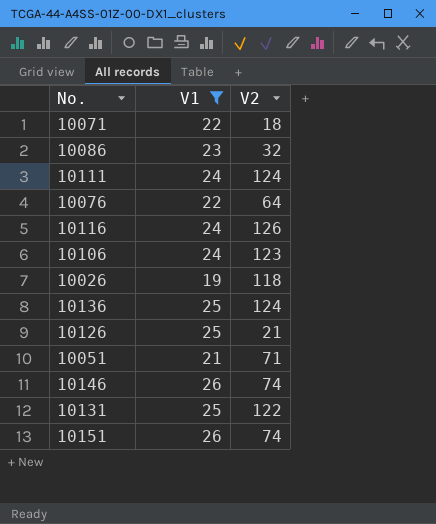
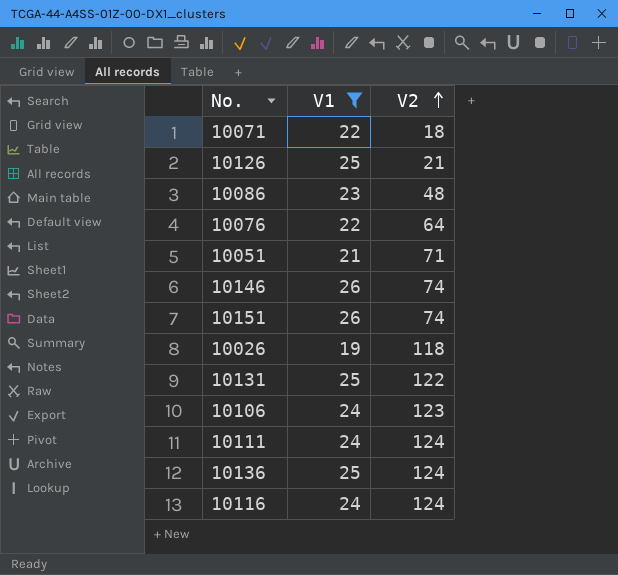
row order: none -> V2 ascending
10086 | V2: 32 -> 48
10116 | V2: 126 -> 124

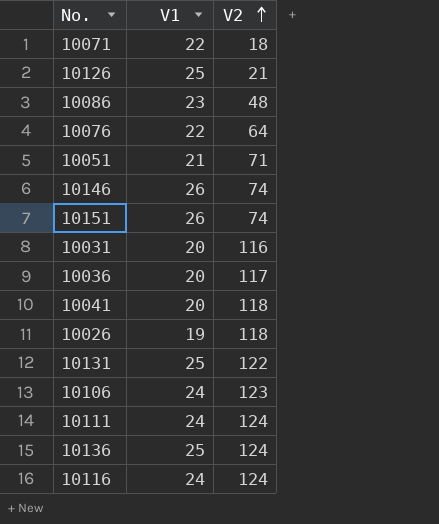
filter: V1 != 20 -> none

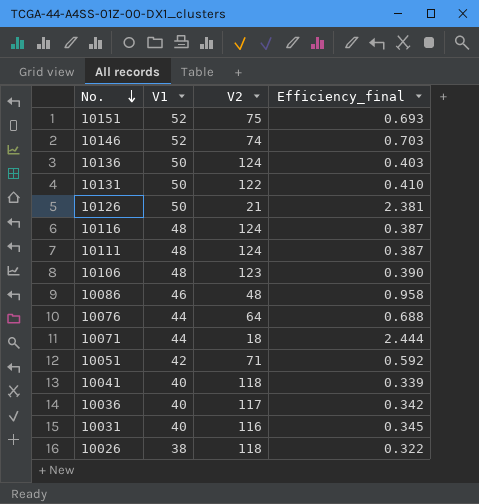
row order: V2 ascending -> No. descending
column Efficiency_final | formula: none -> [V1] / [V2]
10151 | V1: 26 -> 52
10151 | V2: 74 -> 75
10146 | V1: 26 -> 52
10136 | V1: 25 -> 50
10131 | V1: 25 -> 50
10126 | V1: 25 -> 50
10116 | V1: 24 -> 48
10111 | V1: 24 -> 48
10106 | V1: 24 -> 48
10086 | V1: 23 -> 46
10076 | V1: 22 -> 44
10071 | V1: 22 -> 44
10051 | V1: 21 -> 42
10041 | V1: 20 -> 40
10036 | V1: 20 -> 40
10031 | V1: 20 -> 40
10026 | V1: 19 -> 38

